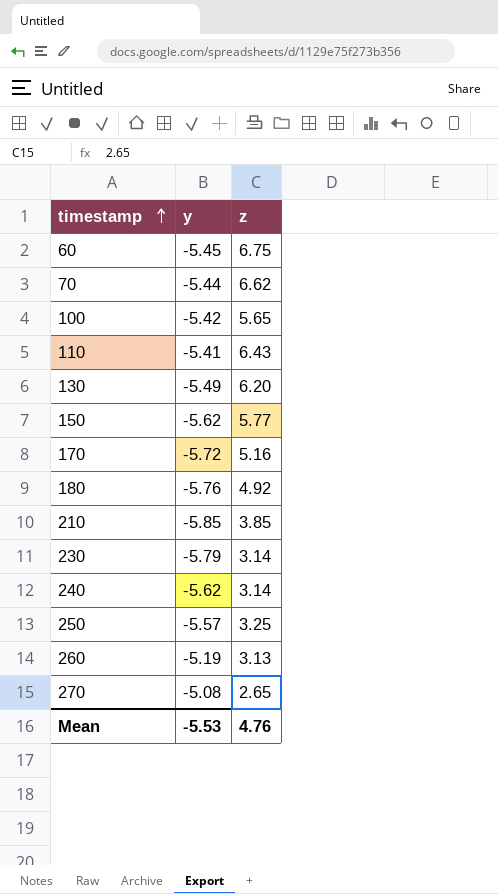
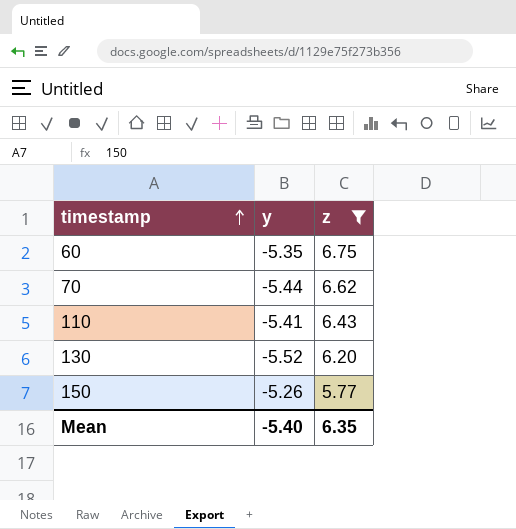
filter: none -> z >= 5.77
60 | y: -5.45 -> -5.35
130 | y: -5.49 -> -5.52
150 | y: -5.62 -> -5.26
Mean | y: -5.53 -> -5.40
Mean | z: 4.76 -> 6.35

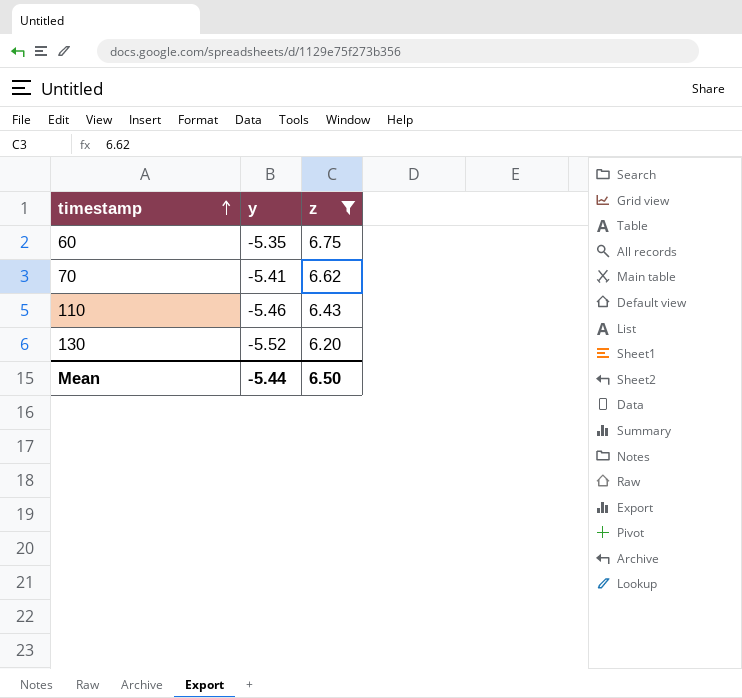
row 150: -5.26 | 5.77 -> none
70 | y: -5.44 -> -5.41
110 | y: -5.41 -> -5.46
Mean | y: -5.40 -> -5.44
Mean | z: 6.35 -> 6.50

